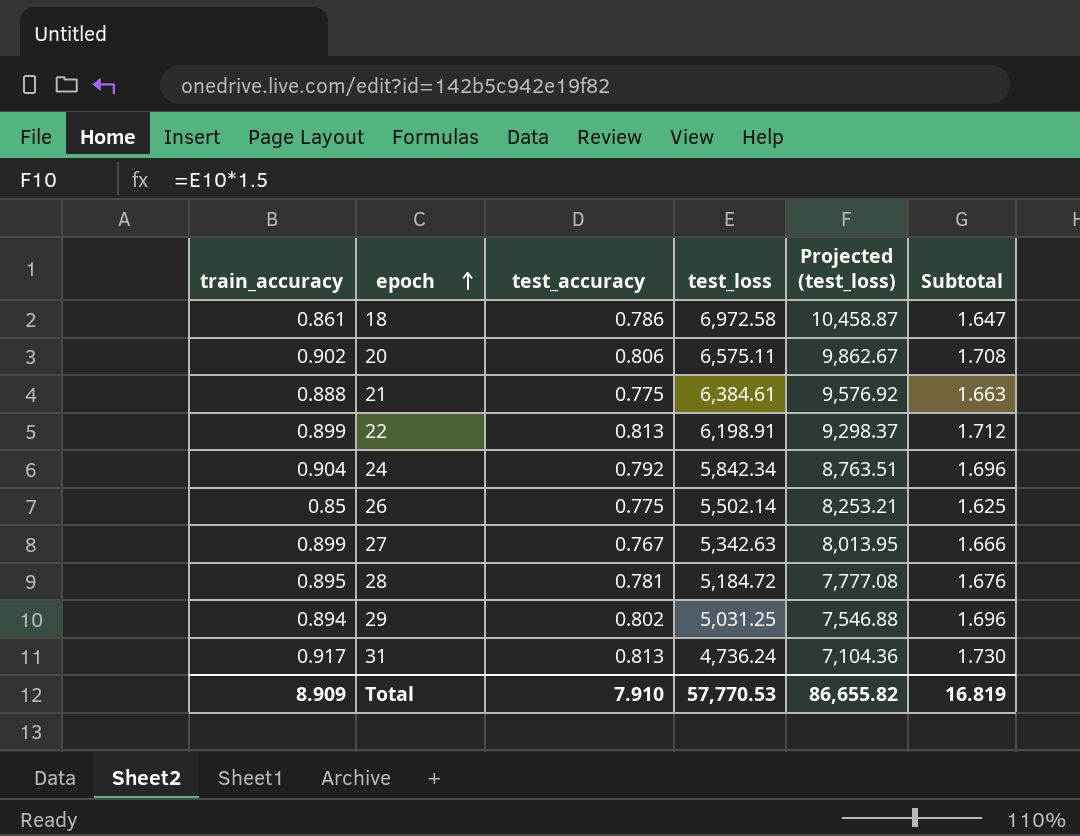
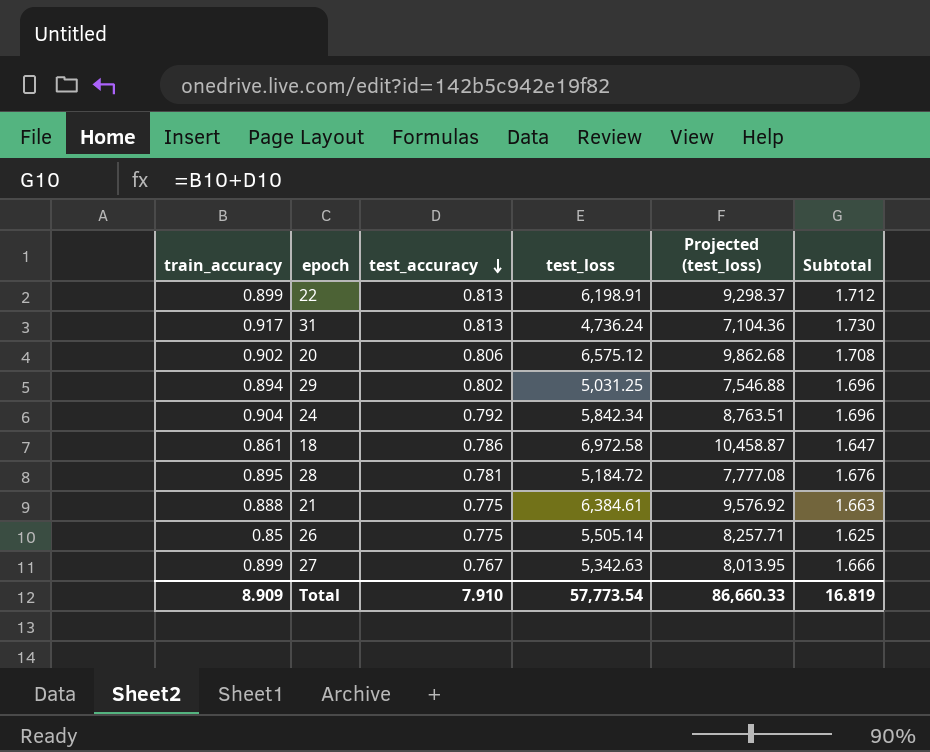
row order: epoch ascending -> test_accuracy descending
20 | test_loss: 6,575.11 -> 6,575.12
20 | Projected (test_loss): 9,862.67 -> 9,862.68
26 | test_loss: 5,502.14 -> 5,505.14
26 | Projected (test_loss): 8,253.21 -> 8,257.71
Total | test_loss: 57,770.53 -> 57,773.54
Total | Projected (test_loss): 86,655.82 -> 86,660.33

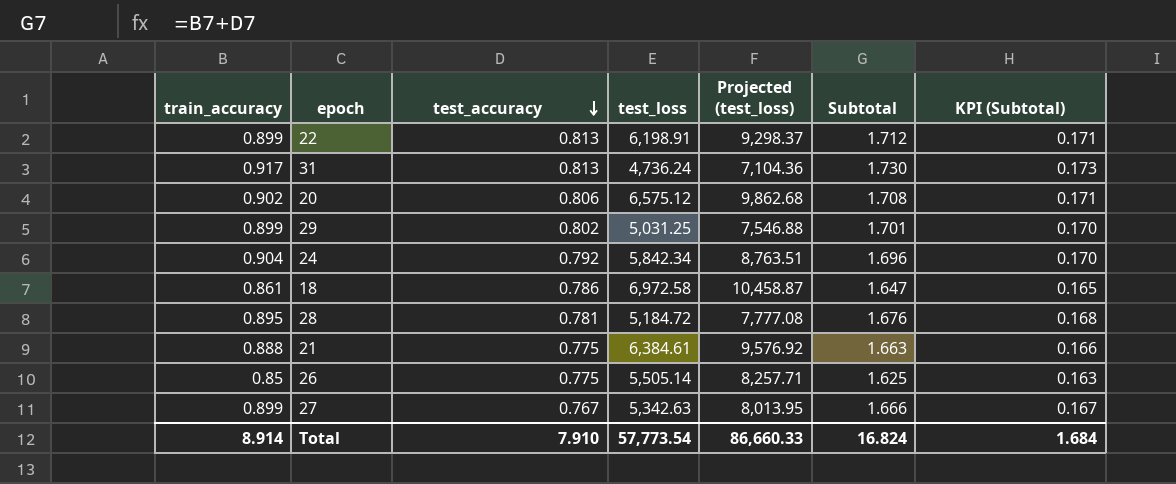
column KPI (Subtotal) | formula: none -> [Subtotal] * 0.1
29 | train_accuracy: 0.894 -> 0.899
29 | Subtotal: 1.696 -> 1.701
Total | train_accuracy: 8.909 -> 8.914
Total | Subtotal: 16.819 -> 16.824

